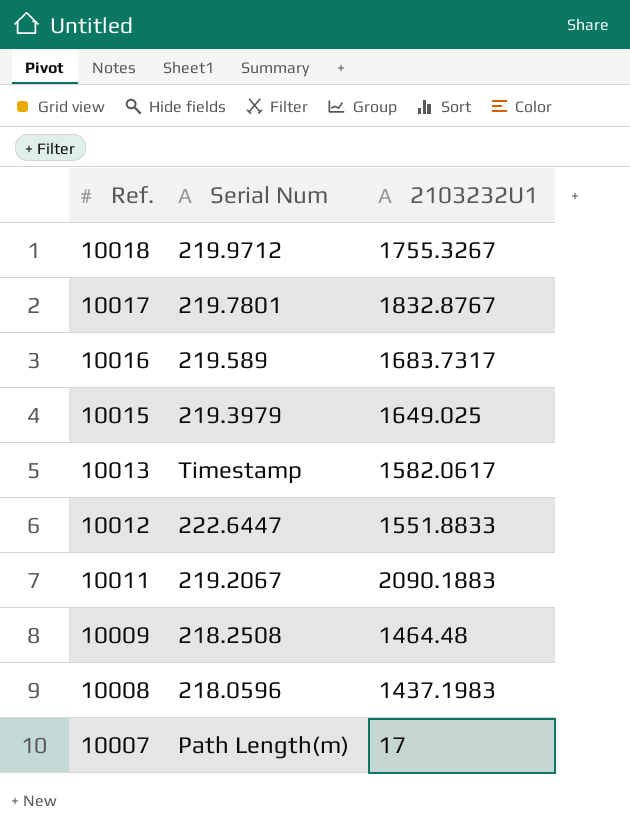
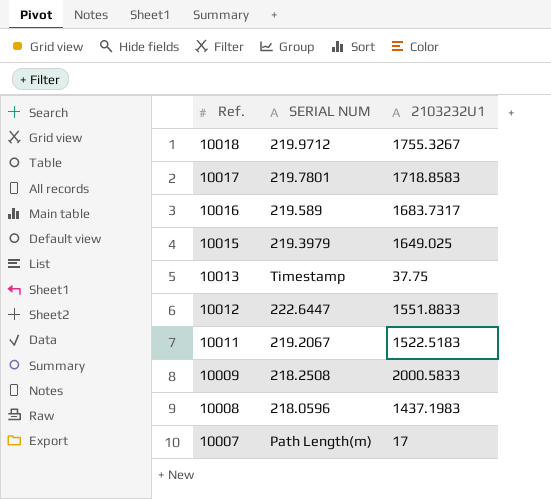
column name: Serial Num -> SERIAL NUM
10017 | 2103232U1: 1832.8767 -> 1718.8583
10013 | 2103232U1: 1582.0617 -> 37.75
10011 | 2103232U1: 2090.1883 -> 1522.5183
10009 | 2103232U1: 1464.48 -> 2000.5833

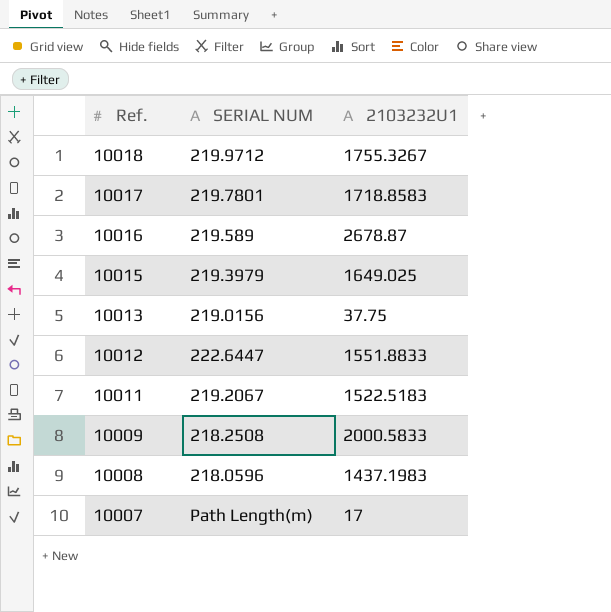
10016 | 2103232U1: 1683.7317 -> 2678.87
10013 | SERIAL NUM: Timestamp -> 219.0156

